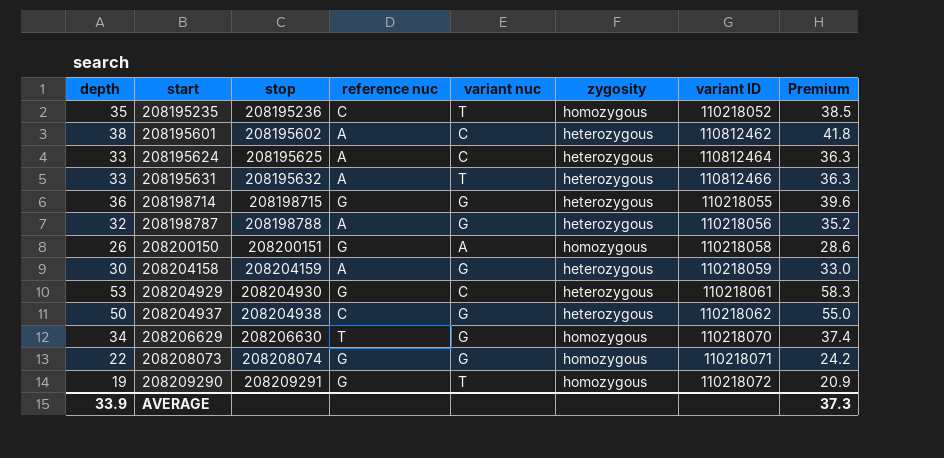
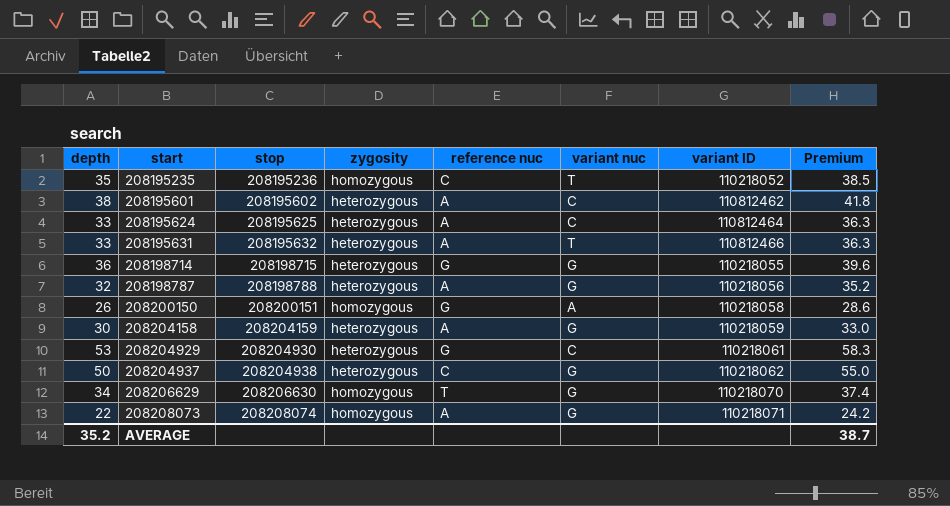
column zygosity | position: 6 -> 4
row 208209290: 19 | 208209291 | G | T | homozygous | 110218072 | 20.9 -> none
208208073 | reference nuc: G -> A
AVERAGE | depth: 33.9 -> 35.2
AVERAGE | Premium: 37.3 -> 38.7

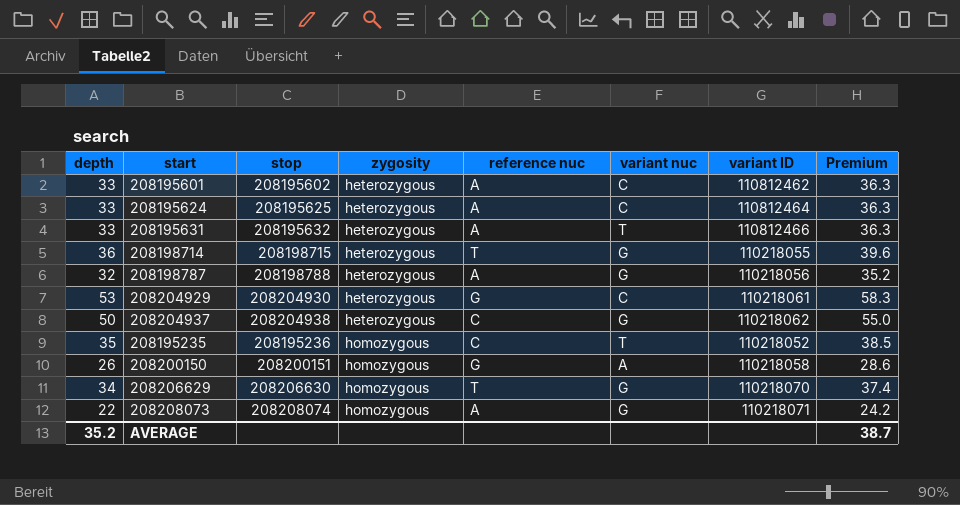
row order: start ascending -> zygosity ascending
row 208204158: 30 | 208204159 | heterozygous | A | G | 110218059 | 33.0 -> none
208195601 | depth: 38 -> 33
208195601 | Premium: 41.8 -> 36.3
208198714 | reference nuc: G -> T

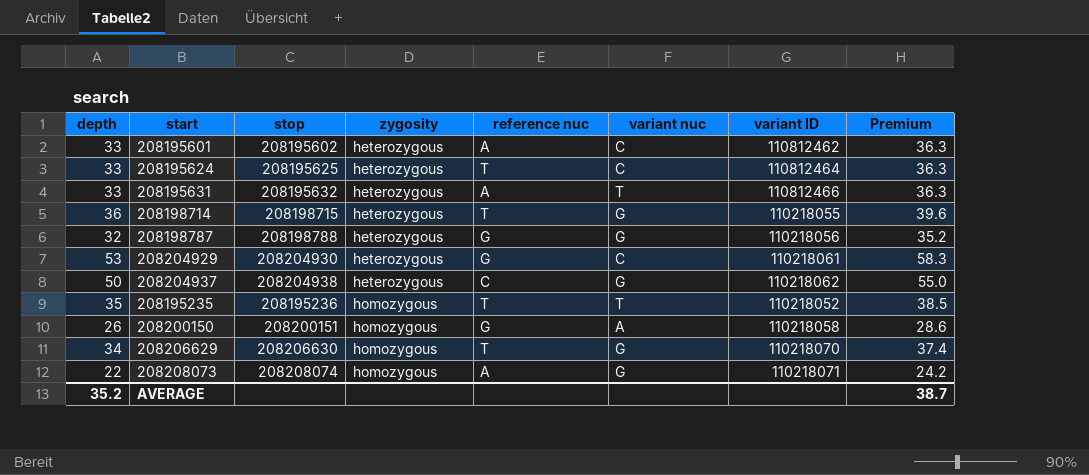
208195624 | reference nuc: A -> T
208198787 | reference nuc: A -> G
208195235 | reference nuc: C -> T

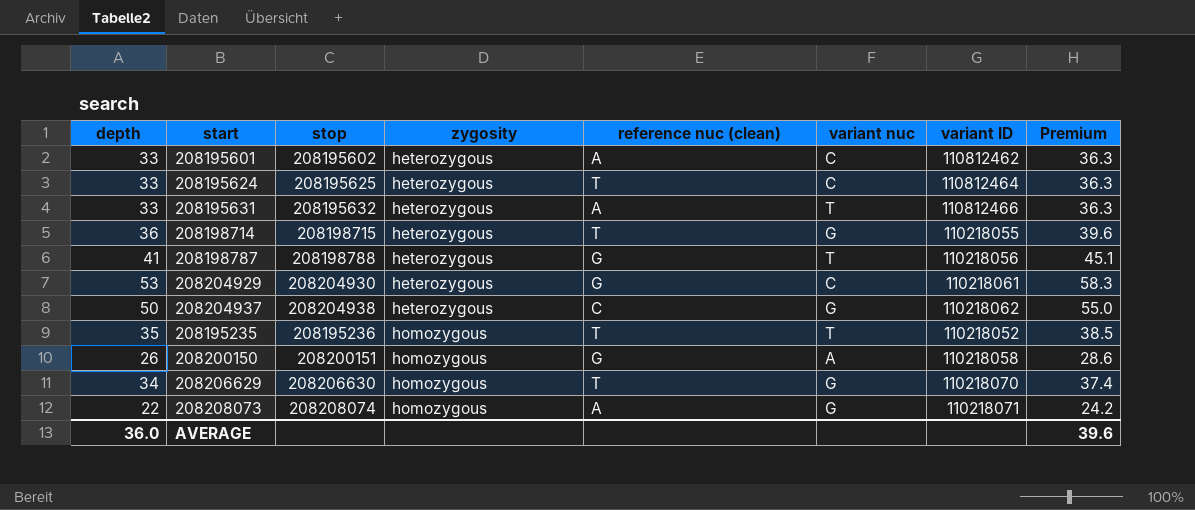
column name: reference nuc -> reference nuc (clean)
208198787 | depth: 32 -> 41
208198787 | variant nuc: G -> T
208198787 | Premium: 35.2 -> 45.1
AVERAGE | depth: 35.2 -> 36.0
AVERAGE | Premium: 38.7 -> 39.6

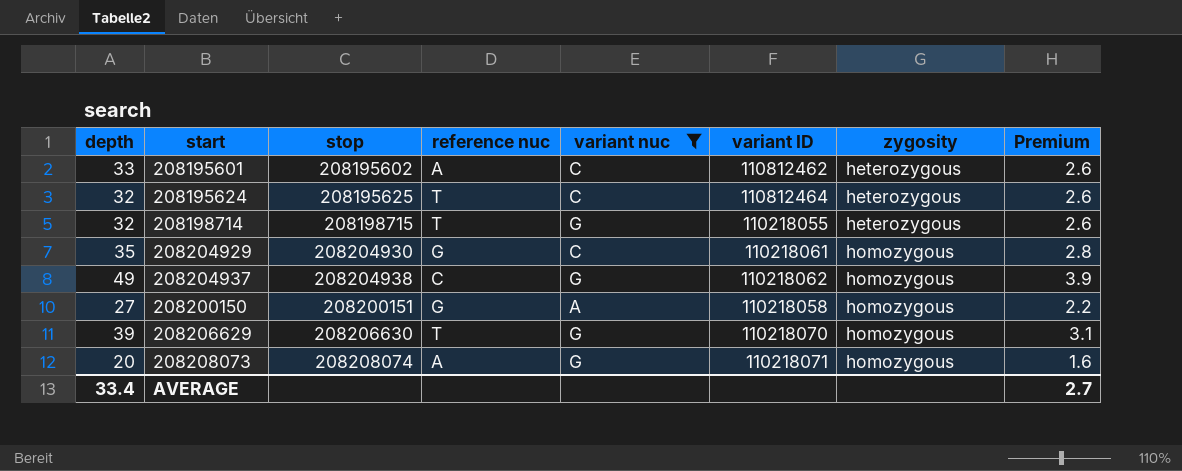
filter: none -> variant nuc != T
column name: reference nuc (clean) -> reference nuc
column zygosity | position: 4 -> 7
column Premium | formula: [depth] * 1.1 -> [depth] * 0.08
208195624 | depth: 33 -> 32
208198714 | depth: 36 -> 32
208204929 | depth: 53 -> 35
208204929 | zygosity: heterozygous -> homozygous
208204937 | depth: 50 -> 49
208204937 | zygosity: heterozygous -> homozygous
208200150 | depth: 26 -> 27
208206629 | depth: 34 -> 39
208208073 | depth: 22 -> 20
AVERAGE | depth: 36.0 -> 33.4
AVERAGE | Premium: 39.6 -> 2.7

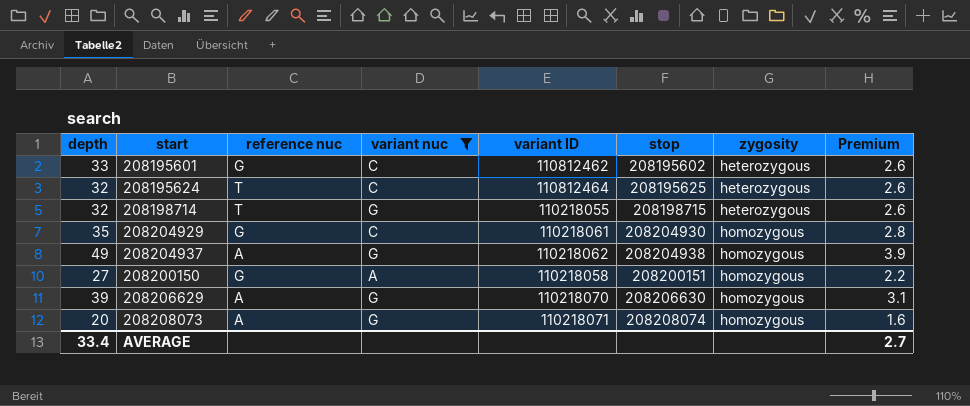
column stop | position: 3 -> 6
208195601 | reference nuc: A -> G
208204937 | reference nuc: C -> A
208206629 | reference nuc: T -> A

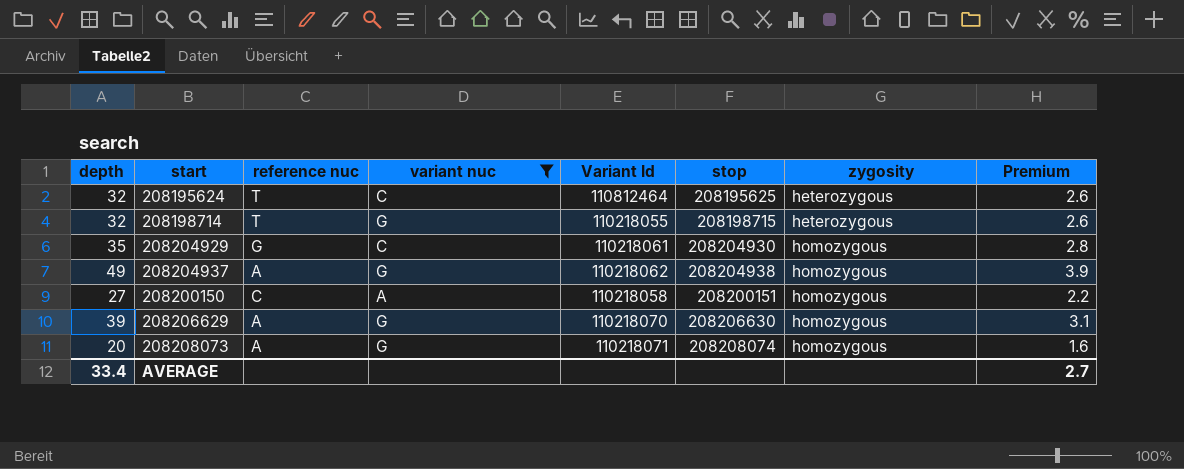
column name: variant ID -> Variant Id
row 208195601: 33 | G | C | 110812462 | 208195602 | heterozygous | 2.6 -> none
208200150 | reference nuc: G -> C

